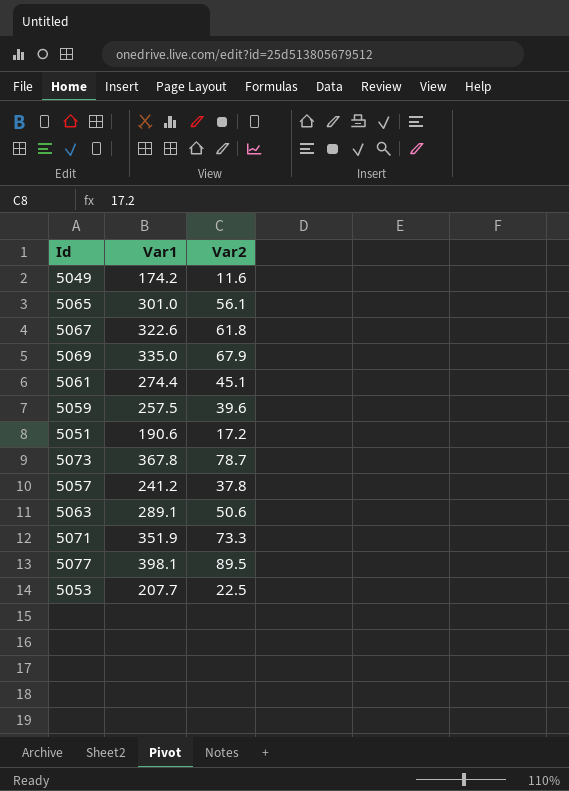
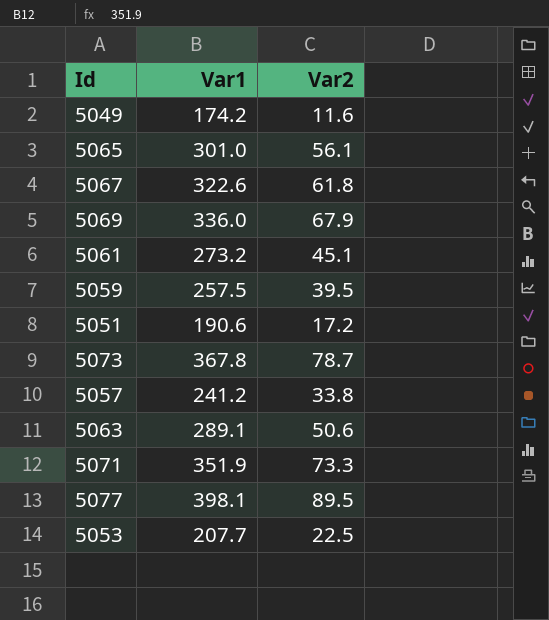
5069 | Var1: 335.0 -> 336.0
5061 | Var1: 274.4 -> 273.2
5059 | Var2: 39.6 -> 39.5
5057 | Var2: 37.8 -> 33.8

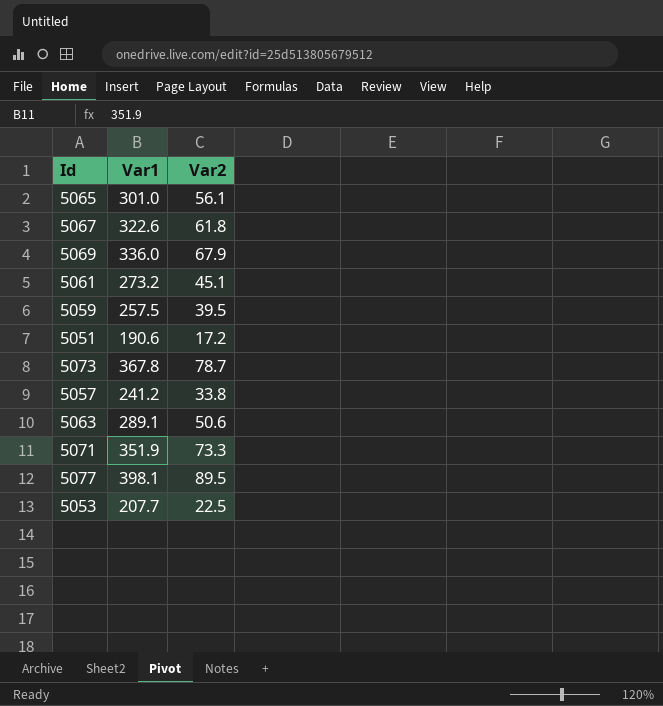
row 5049: 174.2 | 11.6 -> none

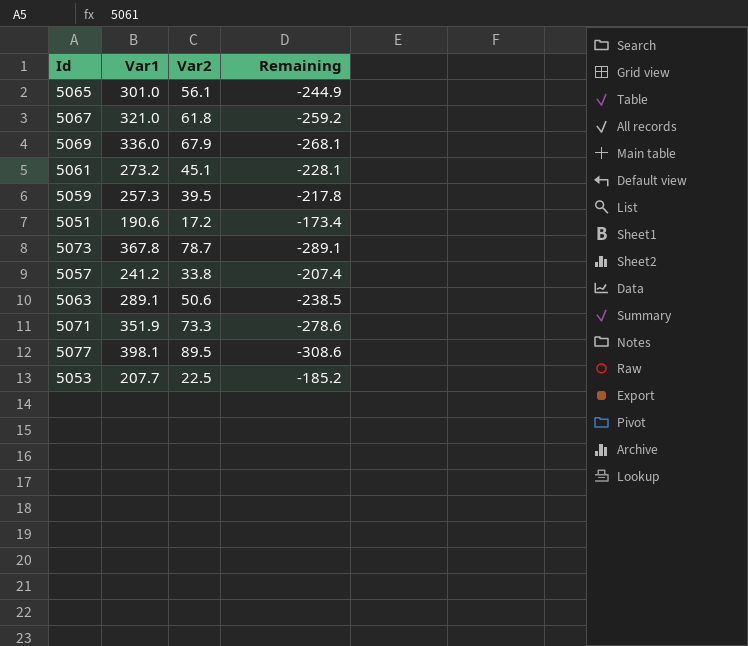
column Remaining | formula: none -> [Var2] - [Var1]
5067 | Var1: 322.6 -> 321.0
5059 | Var1: 257.5 -> 257.3

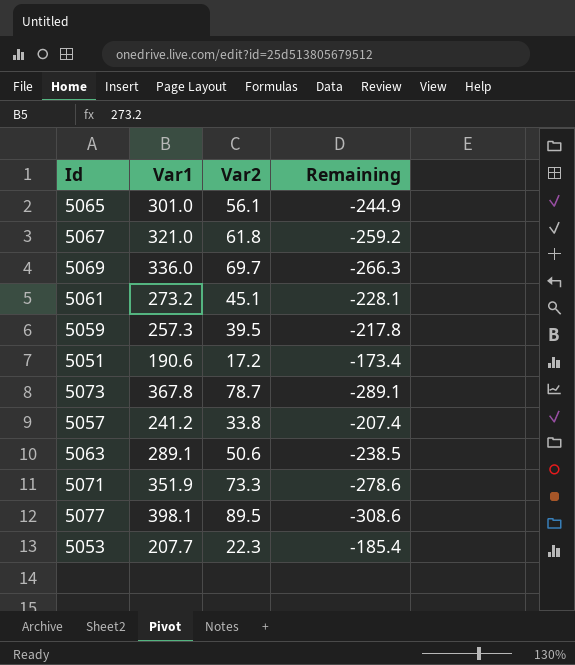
5069 | Var2: 67.9 -> 69.7
5069 | Remaining: -268.1 -> -266.3
5053 | Var2: 22.5 -> 22.3
5053 | Remaining: -185.2 -> -185.4

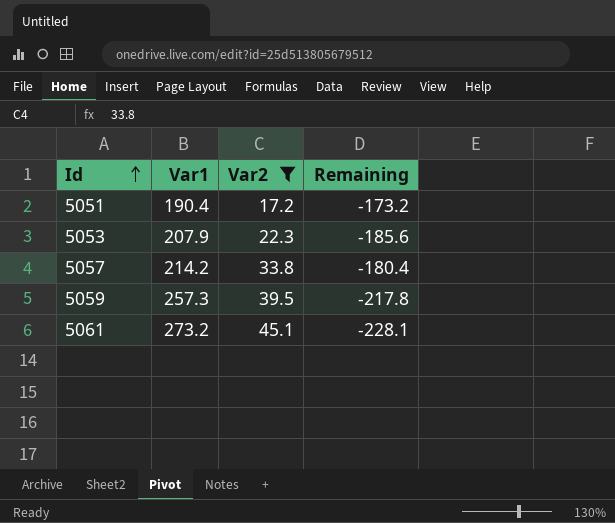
filter: none -> Var2 <= 45.1
row order: none -> Id ascending
5051 | Var1: 190.6 -> 190.4
5051 | Remaining: -173.4 -> -173.2
5053 | Var1: 207.7 -> 207.9
5053 | Remaining: -185.4 -> -185.6
5057 | Var1: 241.2 -> 214.2
5057 | Remaining: -207.4 -> -180.4

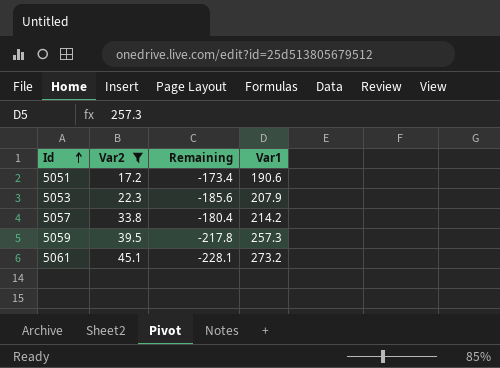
column Var1 | position: 2 -> 4
5051 | Remaining: -173.2 -> -173.4
5051 | Var1: 190.4 -> 190.6

